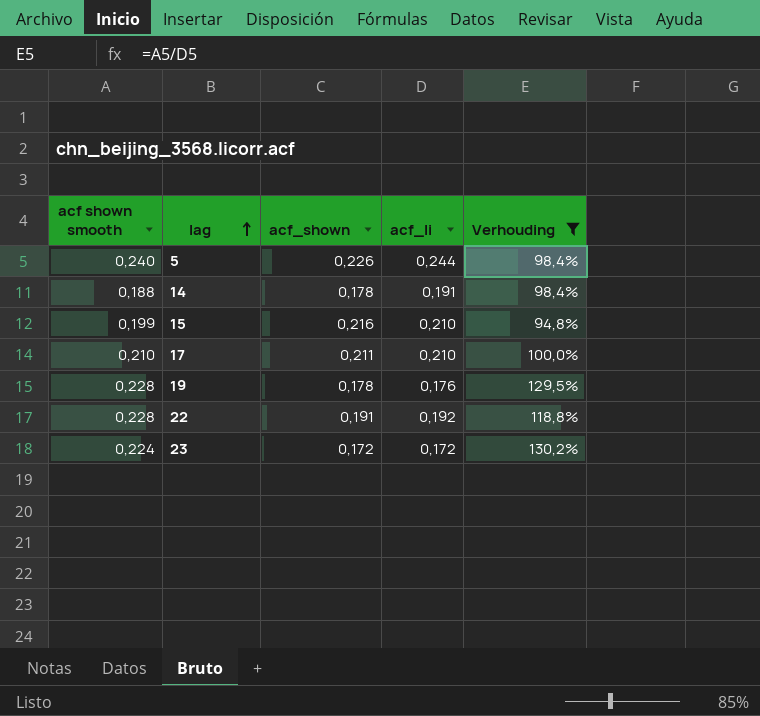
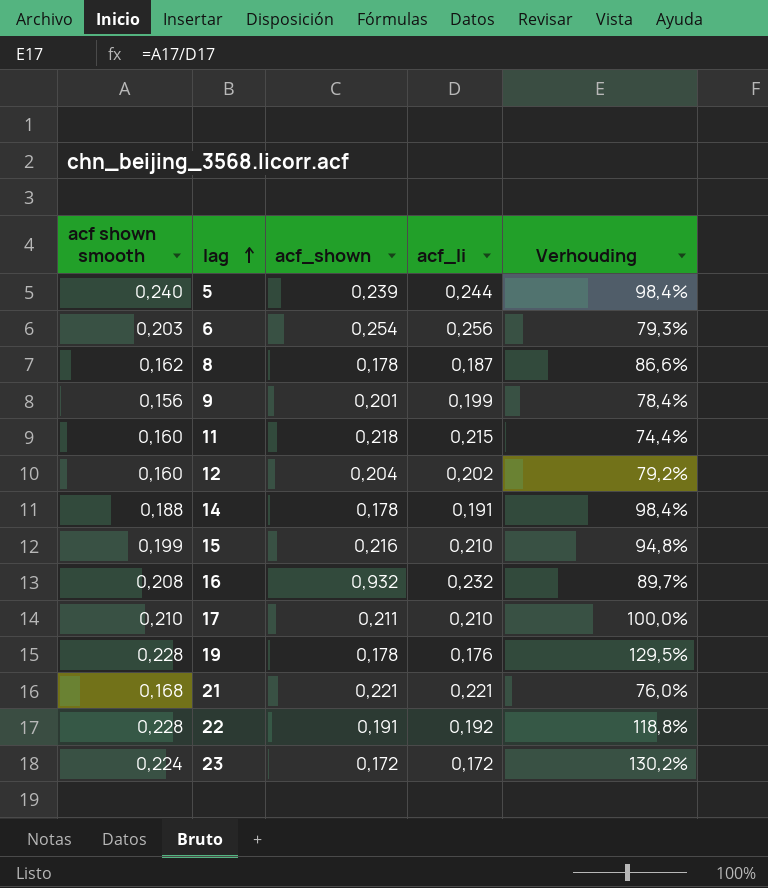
filter: Verhouding >= 94,8% -> none
5 | acf_shown: 0,226 -> 0,239

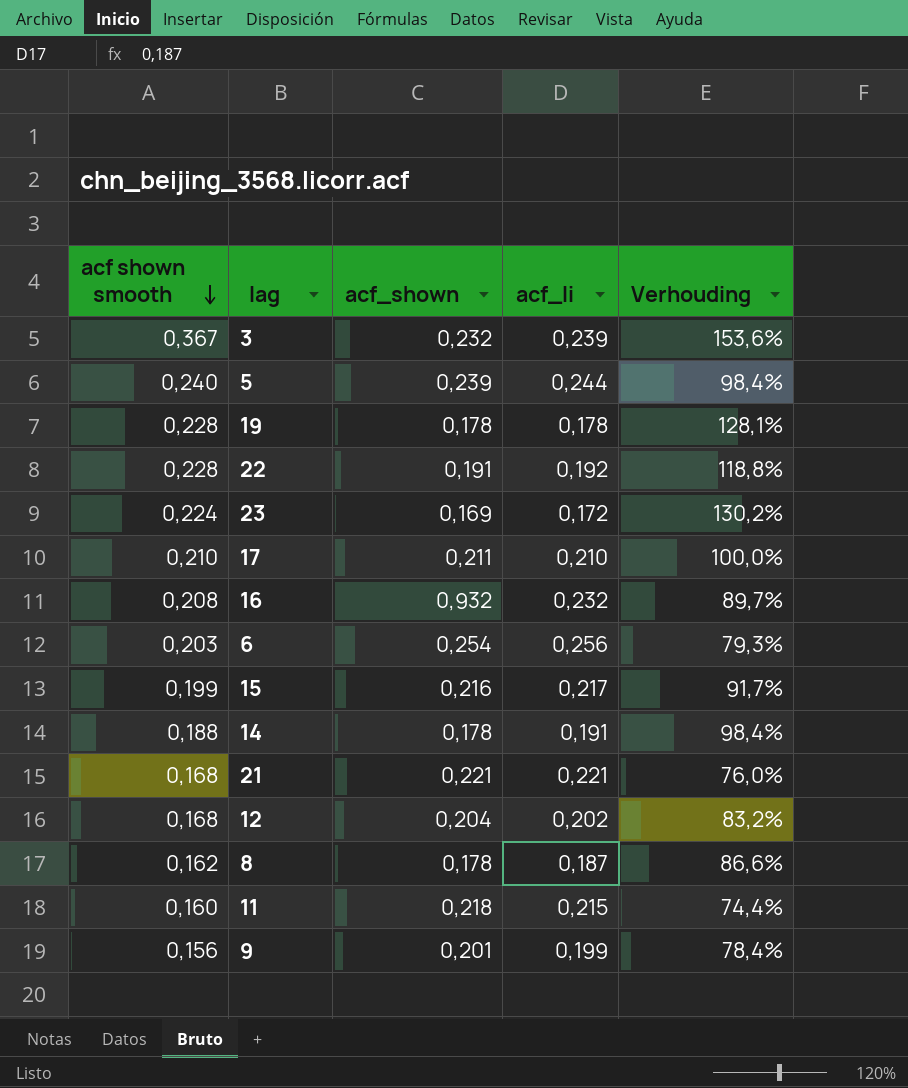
row order: lag ascending -> acf shown smooth descending
row 3: none -> 0,367 | 0,232 | 0,239 | 153,6%
19 | acf_li: 0,176 -> 0,178
19 | Verhouding: 129,5% -> 128,1%
23 | acf_shown: 0,172 -> 0,169
15 | acf_li: 0,210 -> 0,217
15 | Verhouding: 94,8% -> 91,7%
12 | acf shown smooth: 0,160 -> 0,168
12 | Verhouding: 79,2% -> 83,2%

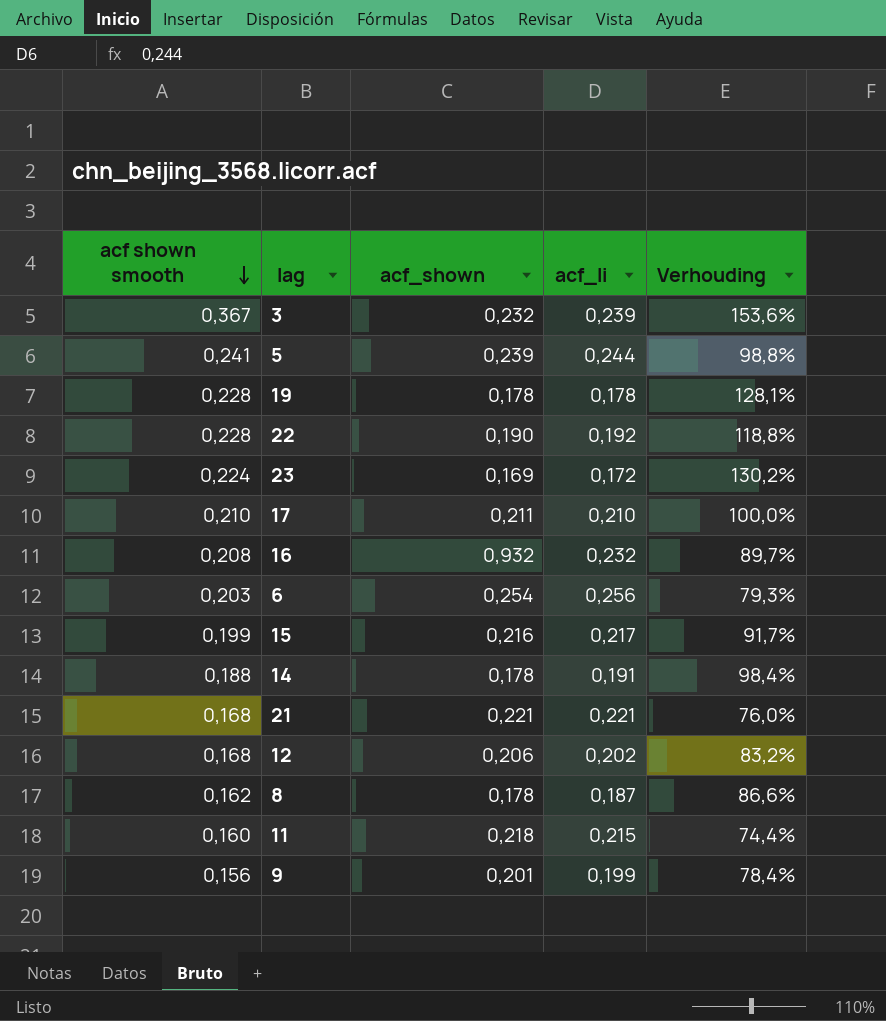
5 | acf shown smooth: 0,240 -> 0,241
5 | Verhouding: 98,4% -> 98,8%
22 | acf_shown: 0,191 -> 0,190
12 | acf_shown: 0,204 -> 0,206

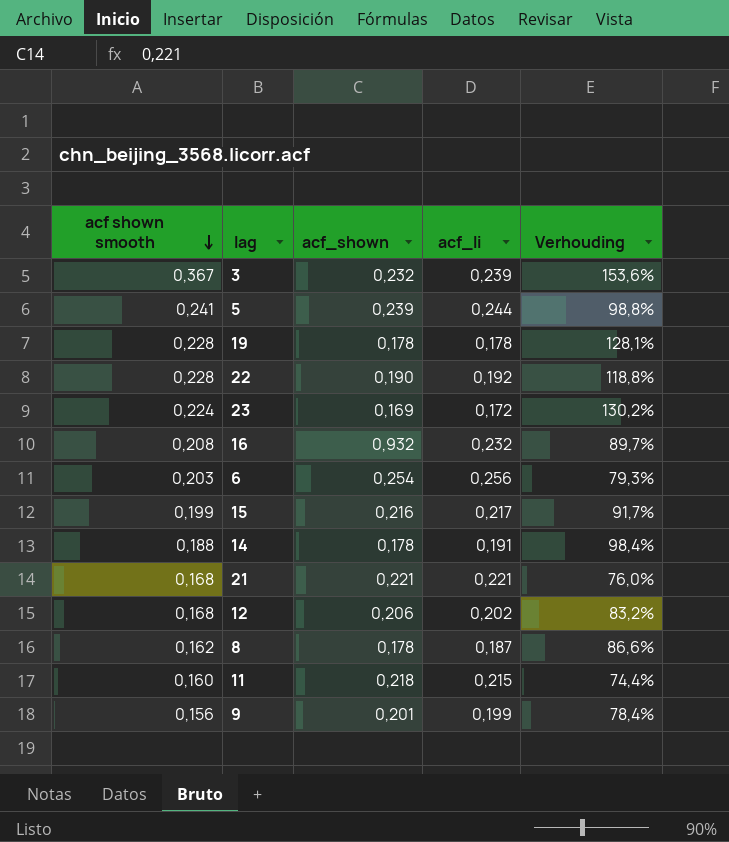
row 17: 0,210 | 0,211 | 0,210 | 100,0% -> none

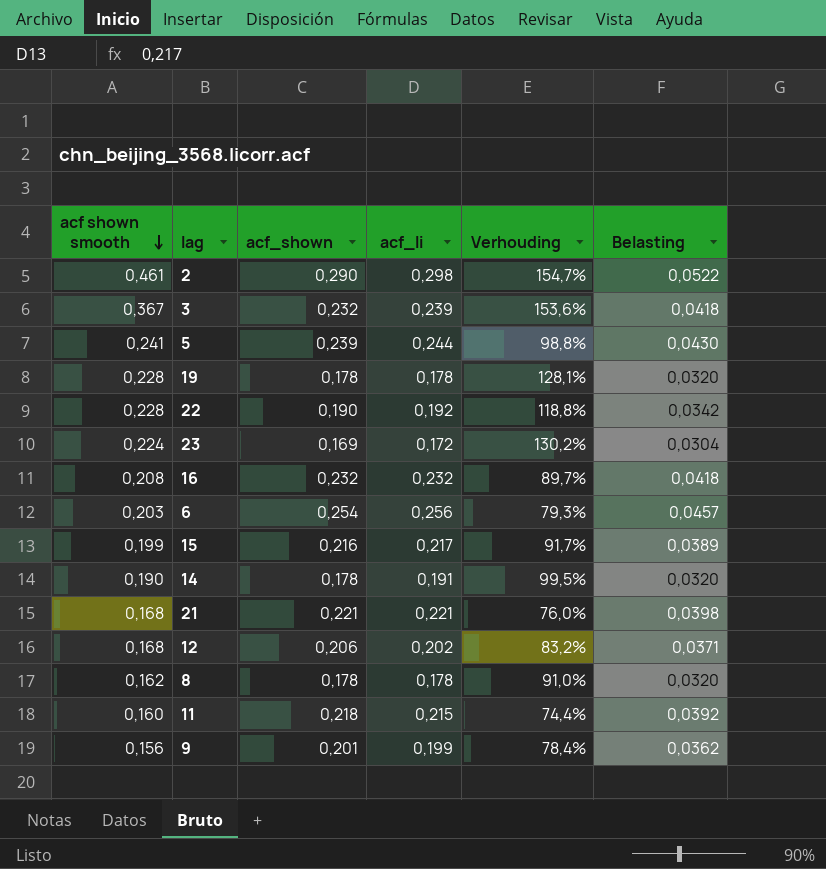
column Belasting | formula: none -> [acf_shown] * 0,18
row 2: none -> 0,461 | 0,290 | 0,298 | 154,7% | 0,0522
16 | acf_shown: 0,932 -> 0,232
14 | acf shown smooth: 0,188 -> 0,190
14 | Verhouding: 98,4% -> 99,5%
8 | acf_li: 0,187 -> 0,178
8 | Verhouding: 86,6% -> 91,0%

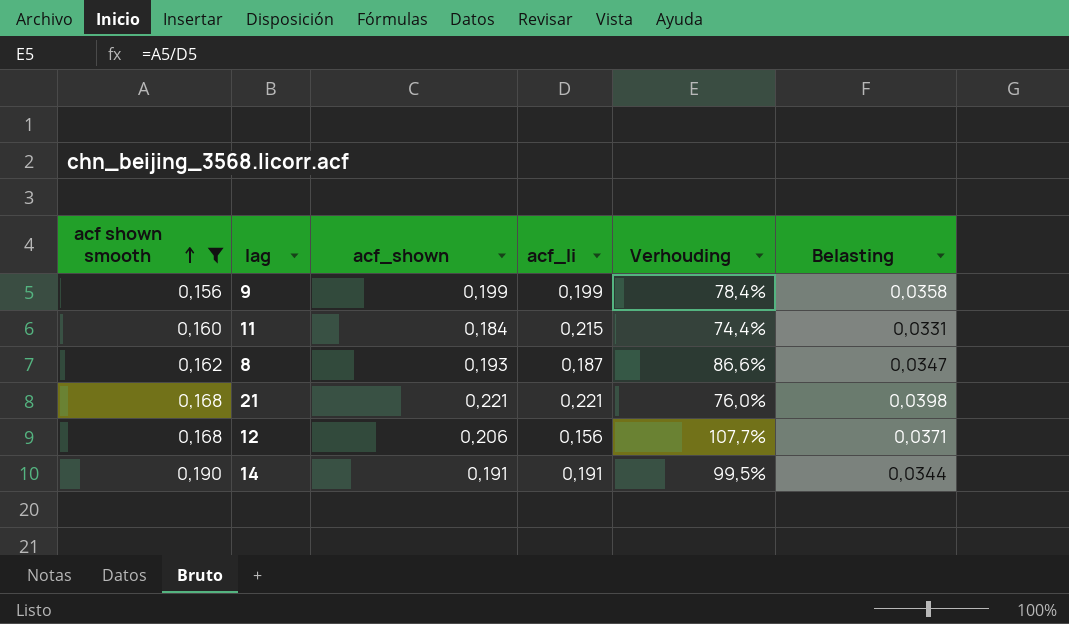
filter: none -> acf shown smooth <= 0,190
row order: acf shown smooth descending -> acf shown smooth ascending
9 | acf_shown: 0,201 -> 0,199
9 | Belasting: 0,0362 -> 0,0358
11 | acf_shown: 0,218 -> 0,184
11 | Belasting: 0,0392 -> 0,0331
8 | acf_shown: 0,178 -> 0,193
8 | acf_li: 0,178 -> 0,187
8 | Verhouding: 91,0% -> 86,6%
8 | Belasting: 0,0320 -> 0,0347
12 | acf_li: 0,202 -> 0,156
12 | Verhouding: 83,2% -> 107,7%
14 | acf_shown: 0,178 -> 0,191
14 | Belasting: 0,0320 -> 0,0344

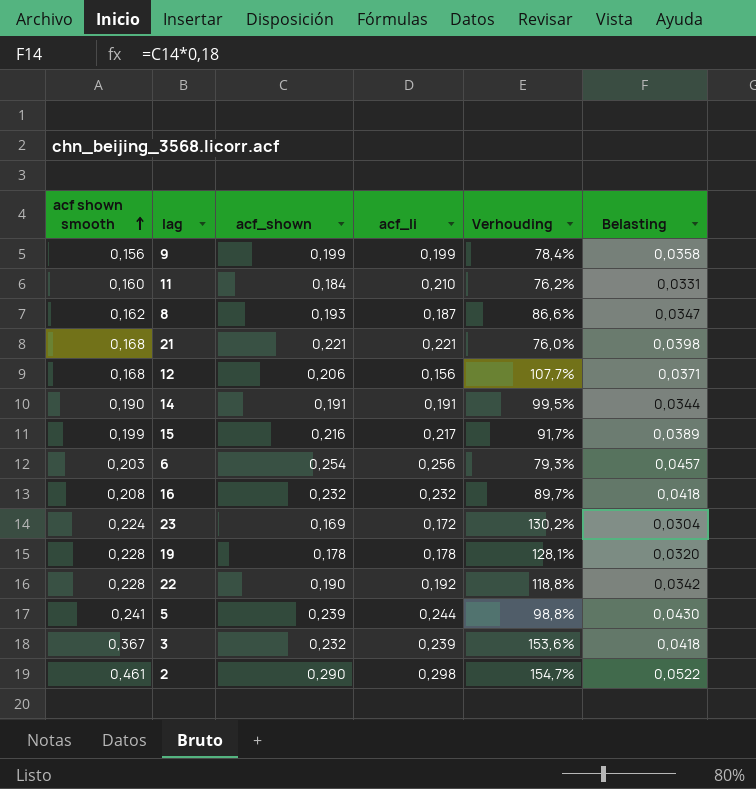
filter: acf shown smooth <= 0,190 -> none
11 | acf_li: 0,215 -> 0,210
11 | Verhouding: 74,4% -> 76,2%

